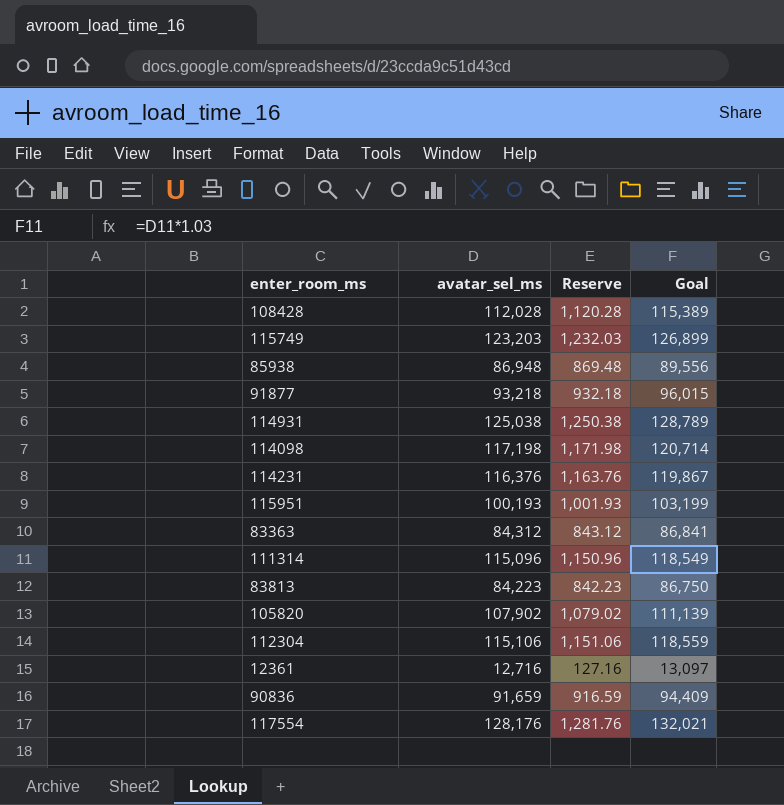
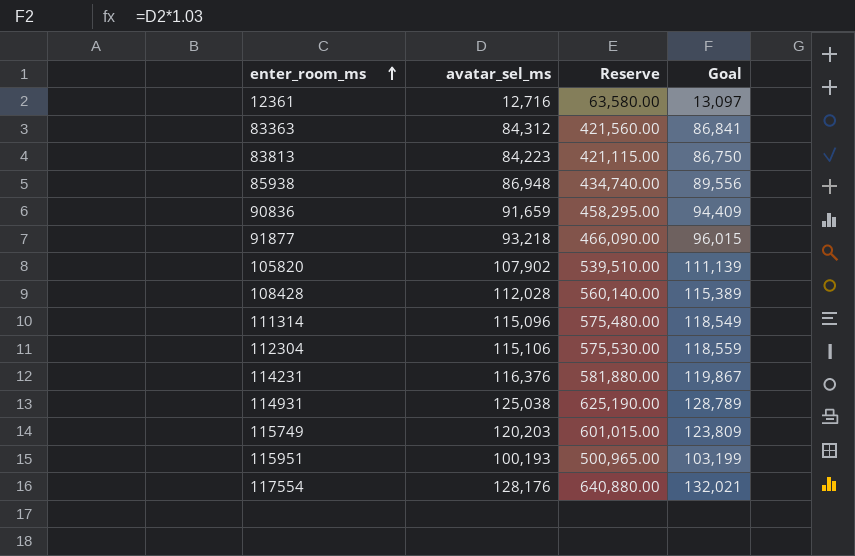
row order: none -> enter_room_ms ascending
column Reserve | formula: [avatar_sel_ms] * 0.01 -> [avatar_sel_ms] * 5
row 114098: 117,198 | 1,171.98 | 120,714 -> none
115749 | avatar_sel_ms: 123,203 -> 120,203
115749 | Goal: 126,899 -> 123,809

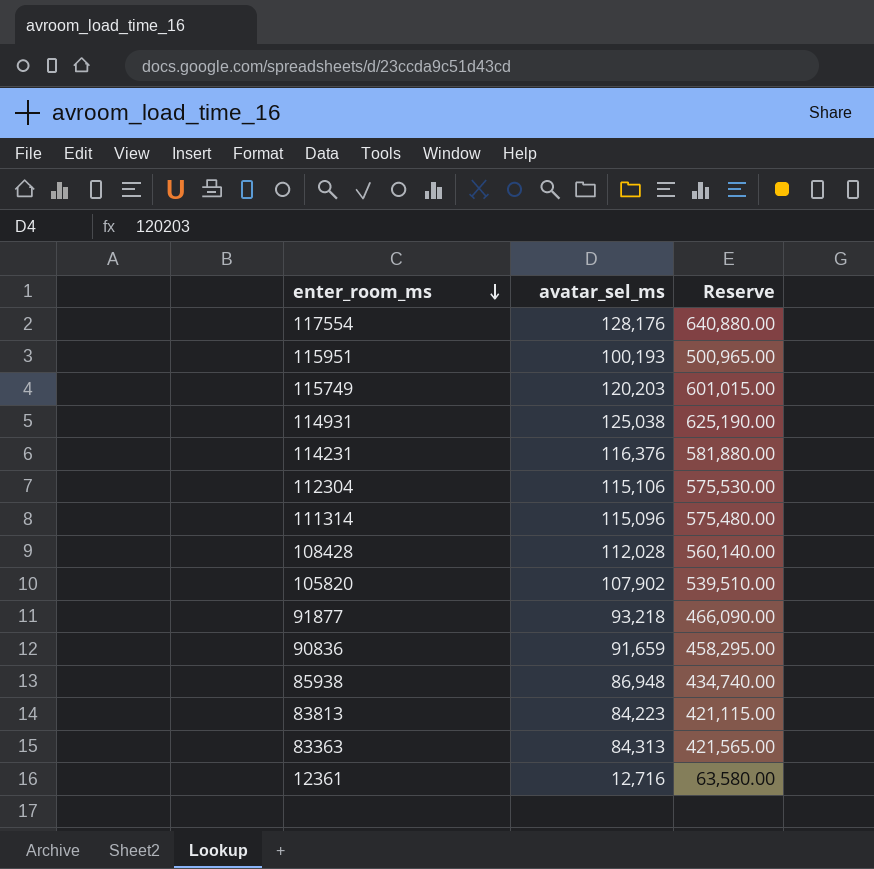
row order: enter_room_ms ascending -> enter_room_ms descending
column Goal | formula: [avatar_sel_ms] * 1.03 -> none
83363 | avatar_sel_ms: 84,312 -> 84,313
83363 | Reserve: 421,560.00 -> 421,565.00

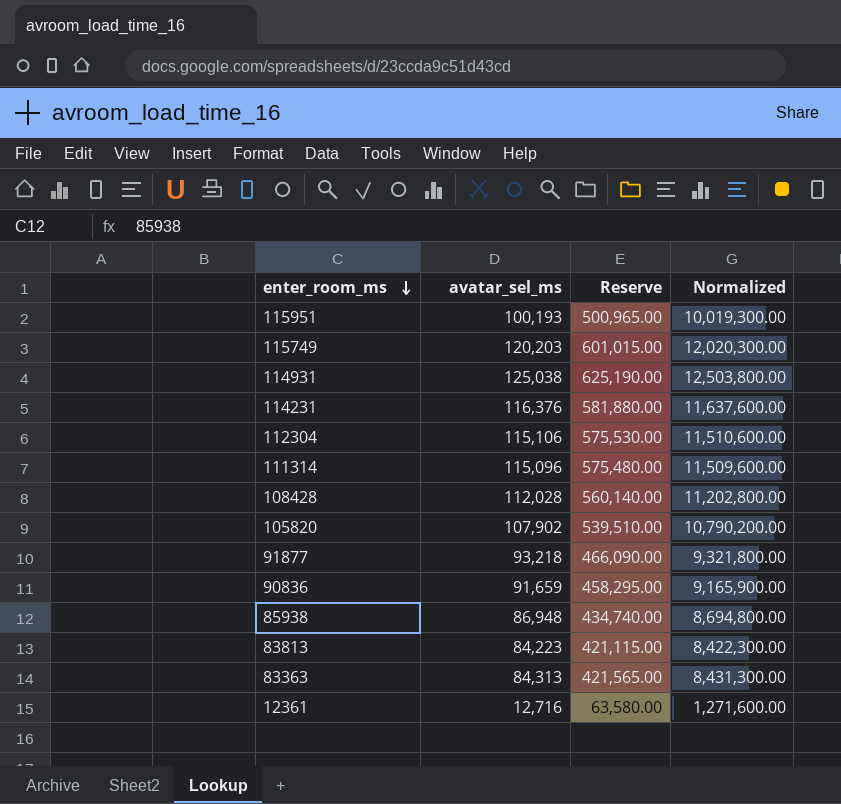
column Normalized | formula: none -> [avatar_sel_ms] * 100
row 117554: 128,176 | 640,880.00 -> none

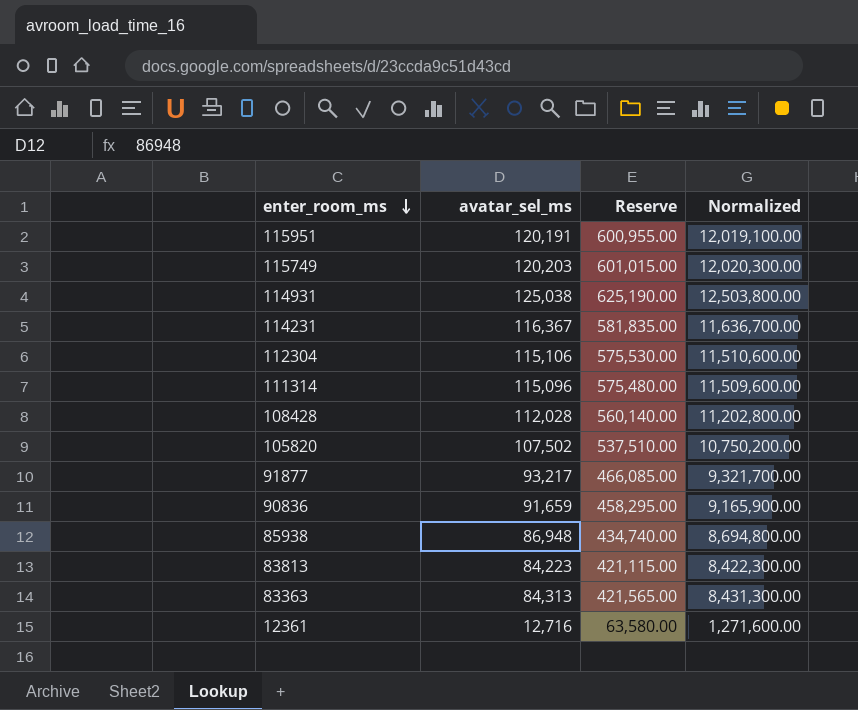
115951 | avatar_sel_ms: 100,193 -> 120,191
115951 | Reserve: 500,965.00 -> 600,955.00
115951 | Normalized: 10,019,300.00 -> 12,019,100.00
114231 | avatar_sel_ms: 116,376 -> 116,367
114231 | Reserve: 581,880.00 -> 581,835.00
114231 | Normalized: 11,637,600.00 -> 11,636,700.00
105820 | avatar_sel_ms: 107,902 -> 107,502
105820 | Reserve: 539,510.00 -> 537,510.00
105820 | Normalized: 10,790,200.00 -> 10,750,200.00
91877 | avatar_sel_ms: 93,218 -> 93,217
91877 | Reserve: 466,090.00 -> 466,085.00
91877 | Normalized: 9,321,800.00 -> 9,321,700.00

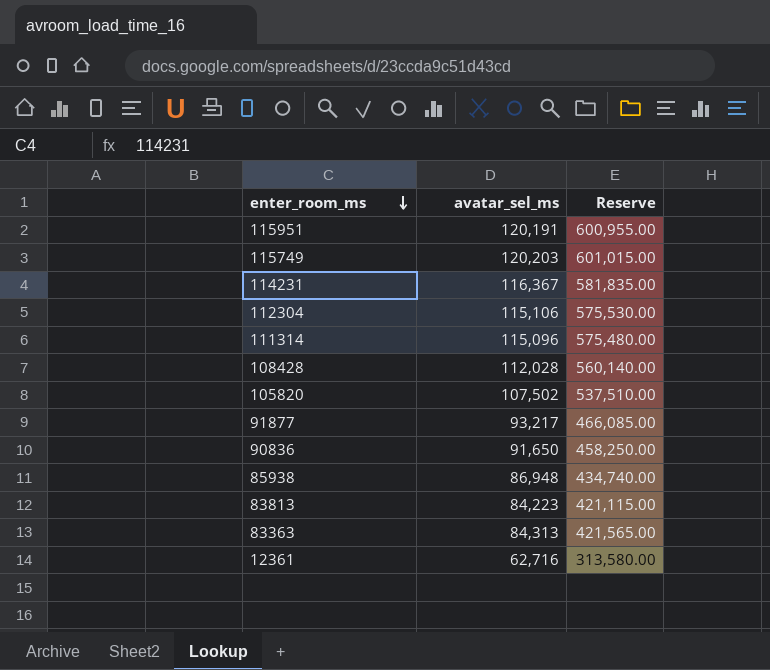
column Normalized | formula: [avatar_sel_ms] * 100 -> none
row 114931: 125,038 | 625,190.00 | 12,503,800.00 -> none
90836 | avatar_sel_ms: 91,659 -> 91,650
90836 | Reserve: 458,295.00 -> 458,250.00
12361 | avatar_sel_ms: 12,716 -> 62,716
12361 | Reserve: 63,580.00 -> 313,580.00

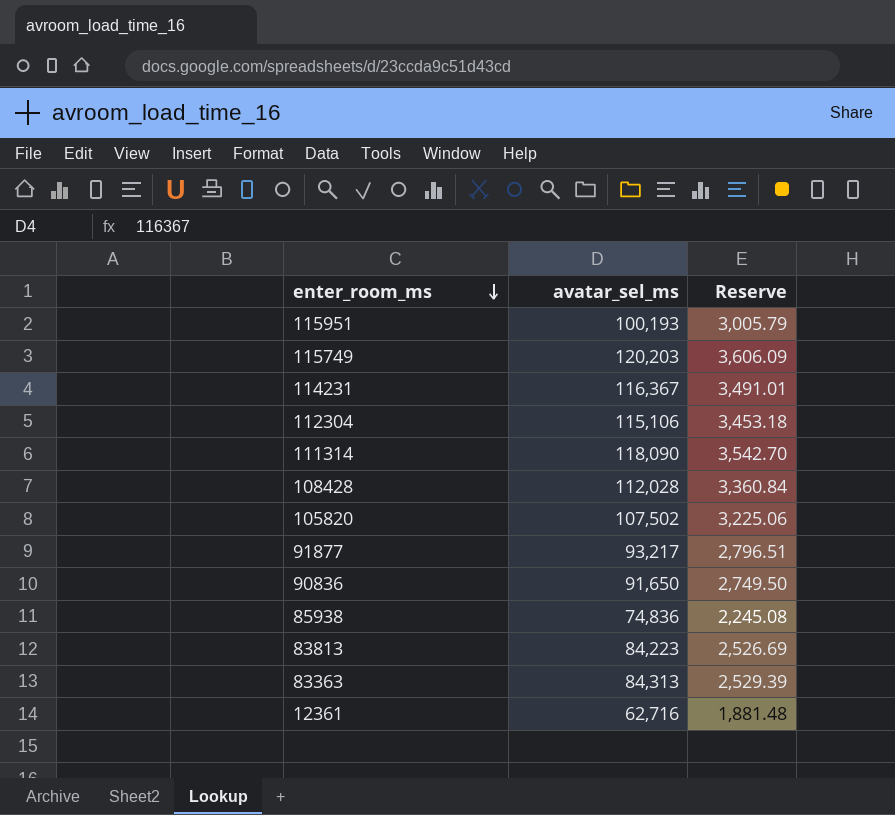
column Reserve | formula: [avatar_sel_ms] * 5 -> [avatar_sel_ms] * 0.03
115951 | avatar_sel_ms: 120,191 -> 100,193
111314 | avatar_sel_ms: 115,096 -> 118,090
85938 | avatar_sel_ms: 86,948 -> 74,836

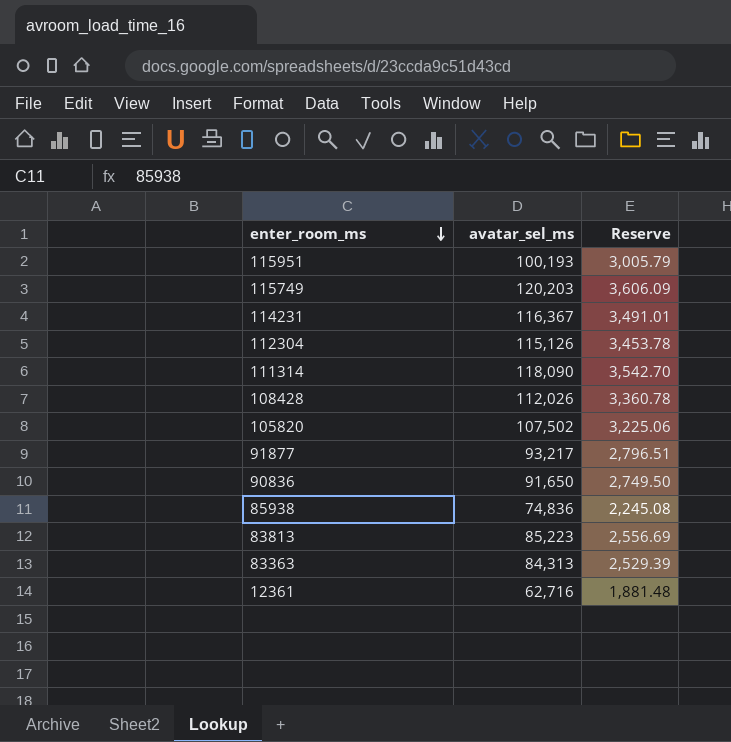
112304 | avatar_sel_ms: 115,106 -> 115,126
112304 | Reserve: 3,453.18 -> 3,453.78
108428 | avatar_sel_ms: 112,028 -> 112,026
108428 | Reserve: 3,360.84 -> 3,360.78
83813 | avatar_sel_ms: 84,223 -> 85,223
83813 | Reserve: 2,526.69 -> 2,556.69

